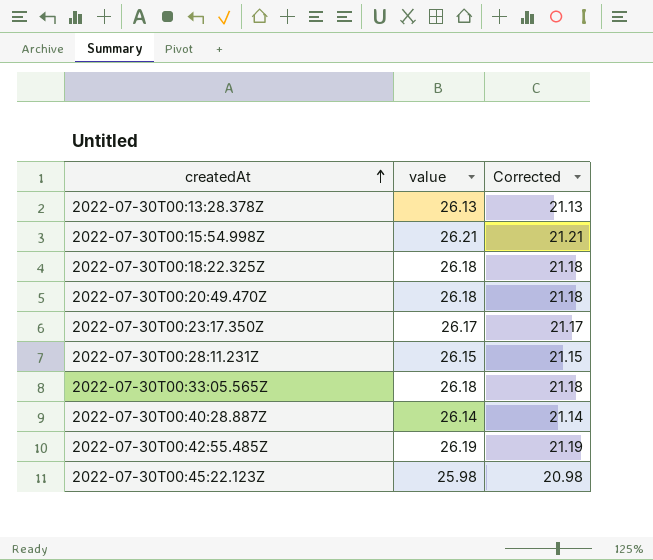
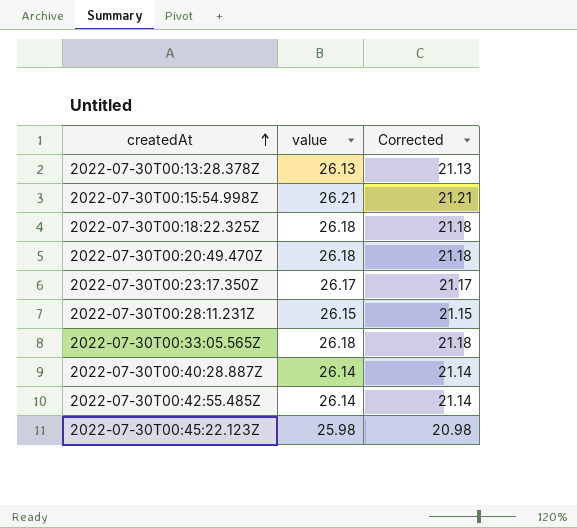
2022-07-30T00:42:55.485Z | value: 26.19 -> 26.14
2022-07-30T00:42:55.485Z | Corrected: 21.19 -> 21.14

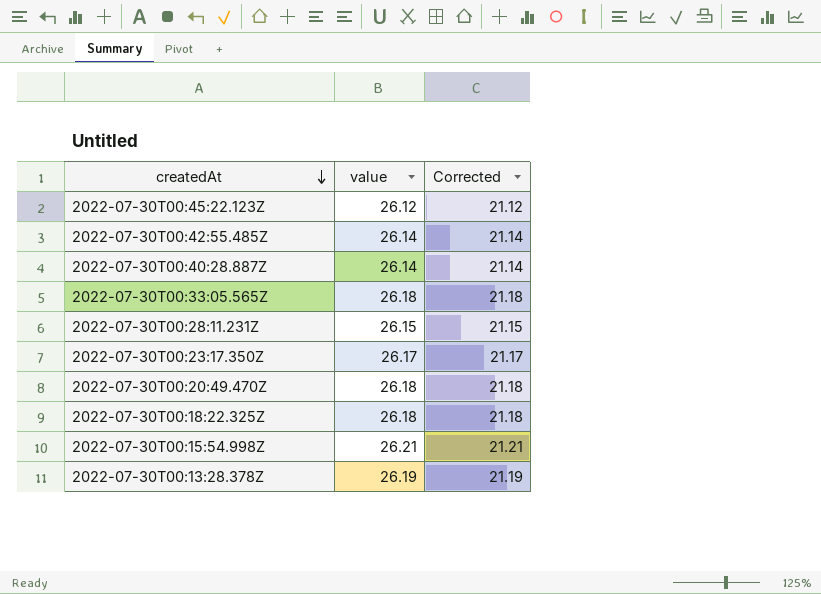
row order: createdAt ascending -> createdAt descending
2022-07-30T00:45:22.123Z | value: 25.98 -> 26.12
2022-07-30T00:45:22.123Z | Corrected: 20.98 -> 21.12
2022-07-30T00:13:28.378Z | value: 26.13 -> 26.19
2022-07-30T00:13:28.378Z | Corrected: 21.13 -> 21.19

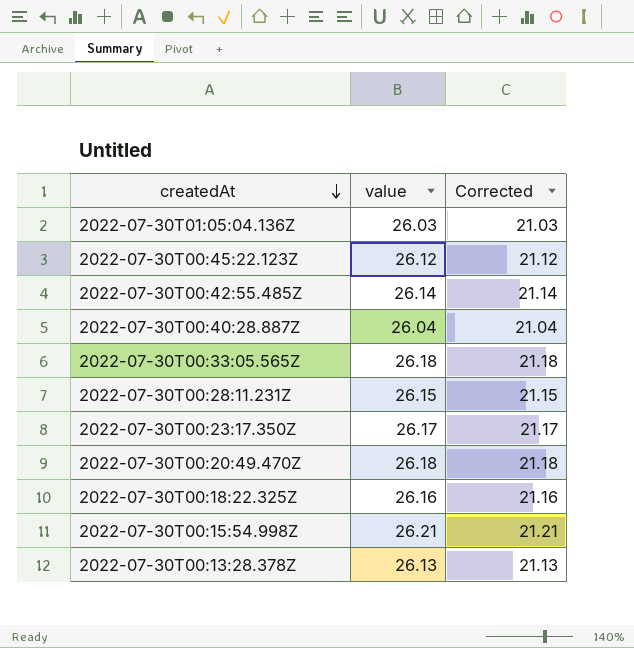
row 2022-07-30T01:05:04.136Z: none -> 26.03 | 21.03
2022-07-30T00:40:28.887Z | value: 26.14 -> 26.04
2022-07-30T00:40:28.887Z | Corrected: 21.14 -> 21.04
2022-07-30T00:18:22.325Z | value: 26.18 -> 26.16
2022-07-30T00:18:22.325Z | Corrected: 21.18 -> 21.16
2022-07-30T00:13:28.378Z | value: 26.19 -> 26.13
2022-07-30T00:13:28.378Z | Corrected: 21.19 -> 21.13

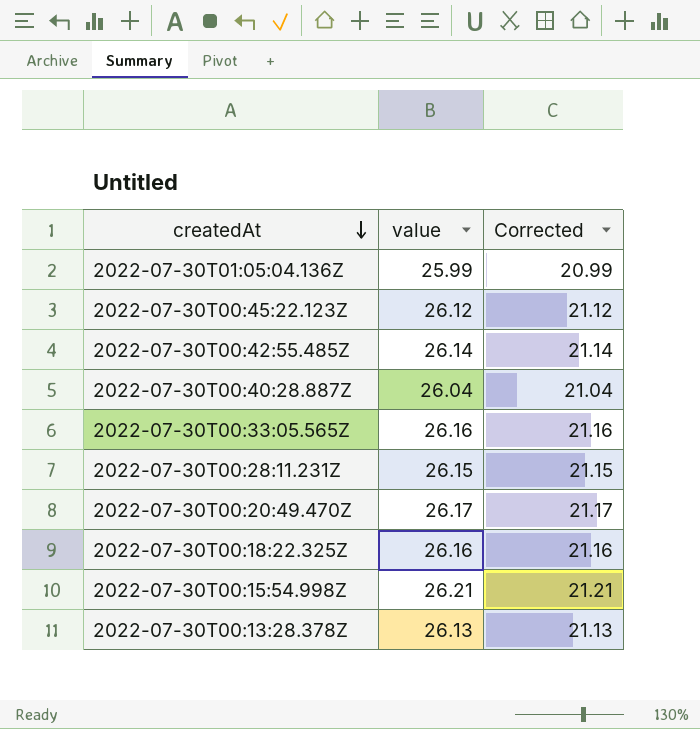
row 2022-07-30T00:23:17.350Z: 26.17 | 21.17 -> none
2022-07-30T01:05:04.136Z | value: 26.03 -> 25.99
2022-07-30T01:05:04.136Z | Corrected: 21.03 -> 20.99
2022-07-30T00:33:05.565Z | value: 26.18 -> 26.16
2022-07-30T00:33:05.565Z | Corrected: 21.18 -> 21.16
2022-07-30T00:20:49.470Z | value: 26.18 -> 26.17
2022-07-30T00:20:49.470Z | Corrected: 21.18 -> 21.17

